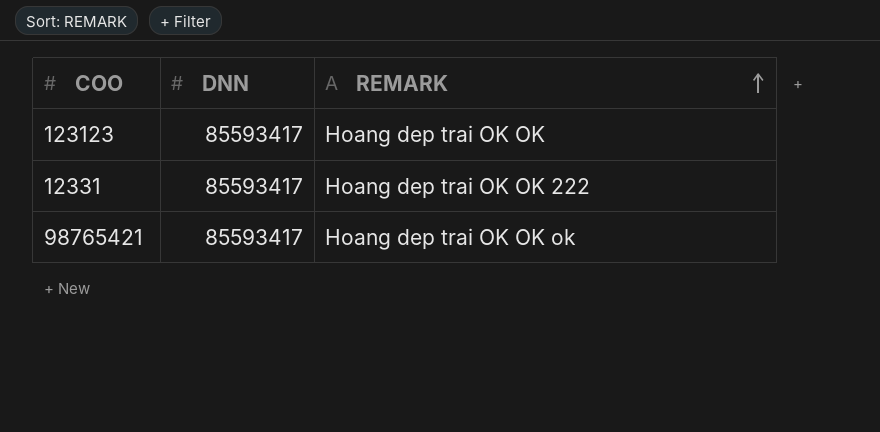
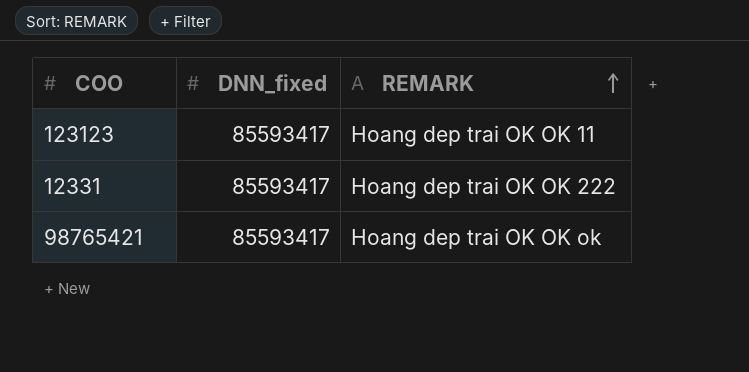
column name: DNN -> DNN_fixed
123123 | REMARK: Hoang dep trai OK OK -> Hoang dep trai OK OK 11

